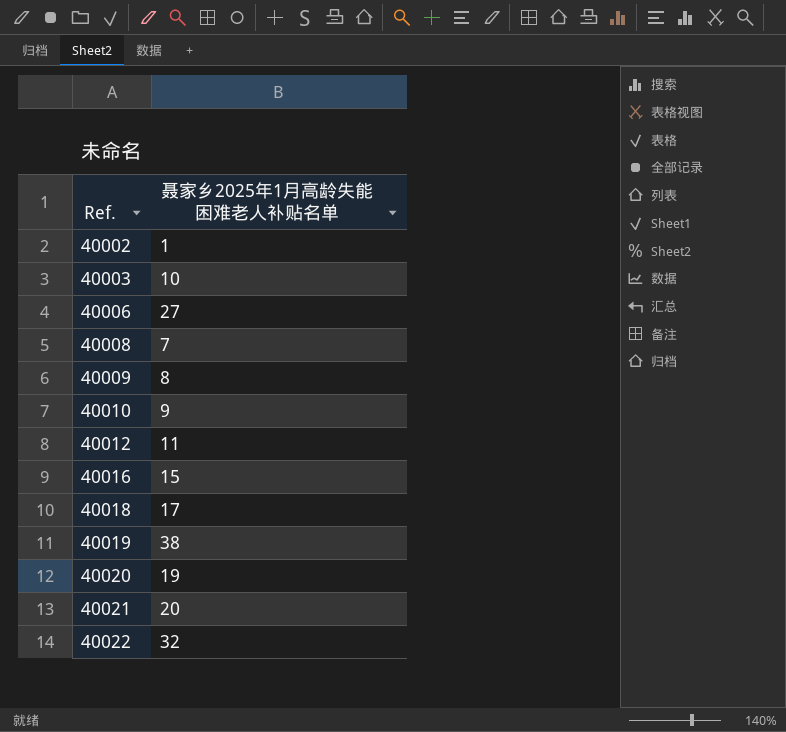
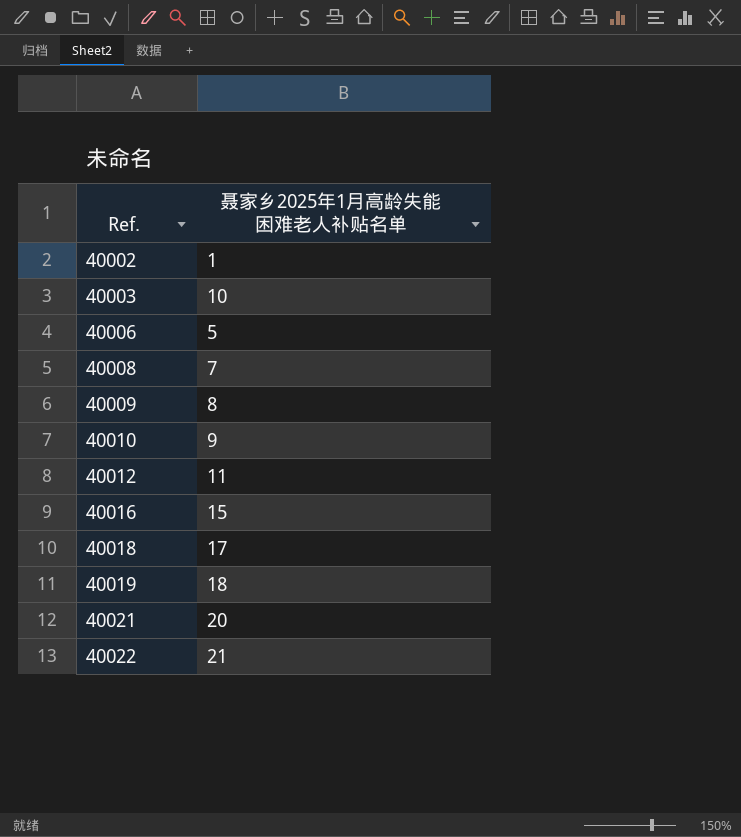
row 40020: 19 -> none
40006 | 聂家乡2025年1月高龄失能困难老人补贴名单: 27 -> 5
40019 | 聂家乡2025年1月高龄失能困难老人补贴名单: 38 -> 18
40022 | 聂家乡2025年1月高龄失能困难老人补贴名单: 32 -> 21

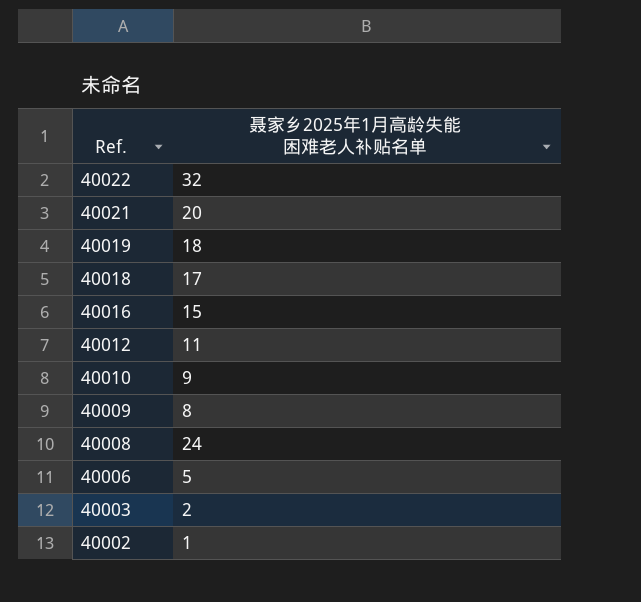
row order: Ref. ascending -> Ref. descending
40022 | 聂家乡2025年1月高龄失能困难老人补贴名单: 21 -> 32
40008 | 聂家乡2025年1月高龄失能困难老人补贴名单: 7 -> 24
40003 | 聂家乡2025年1月高龄失能困难老人补贴名单: 10 -> 2

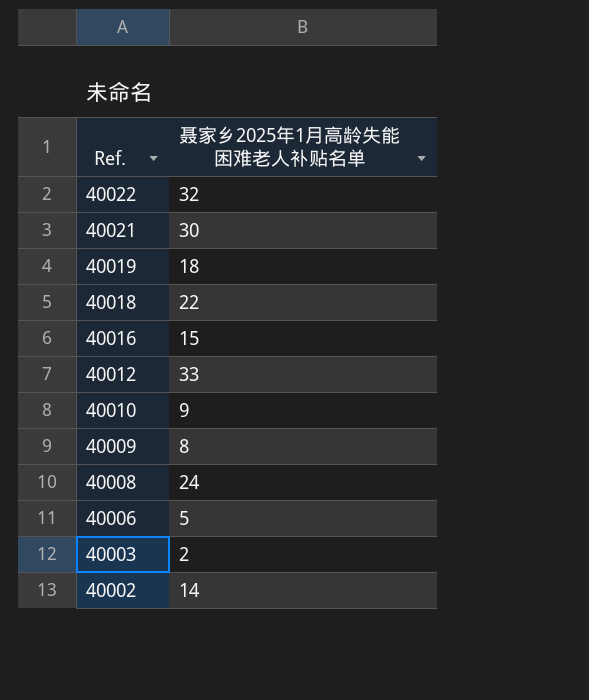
40021 | 聂家乡2025年1月高龄失能困难老人补贴名单: 20 -> 30
40018 | 聂家乡2025年1月高龄失能困难老人补贴名单: 17 -> 22
40012 | 聂家乡2025年1月高龄失能困难老人补贴名单: 11 -> 33
40002 | 聂家乡2025年1月高龄失能困难老人补贴名单: 1 -> 14

